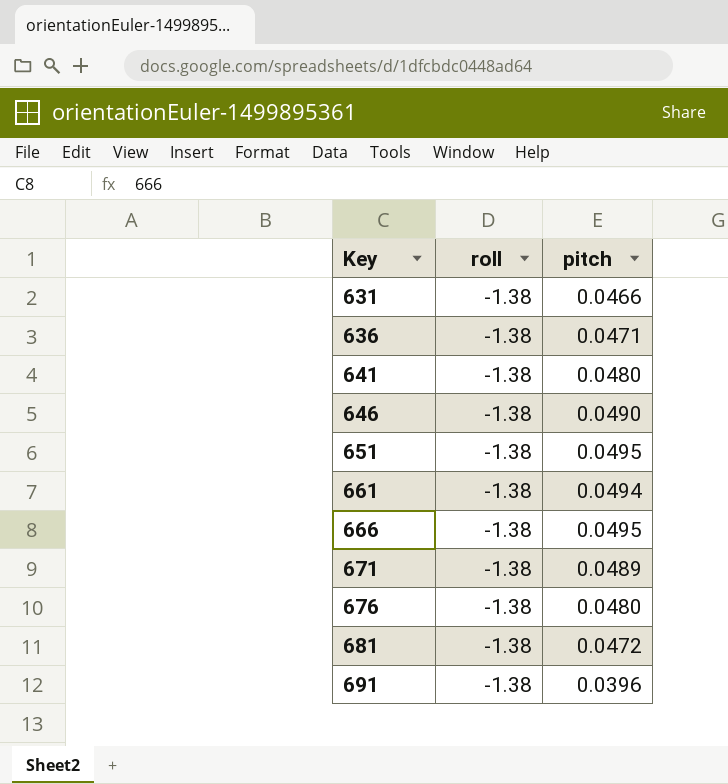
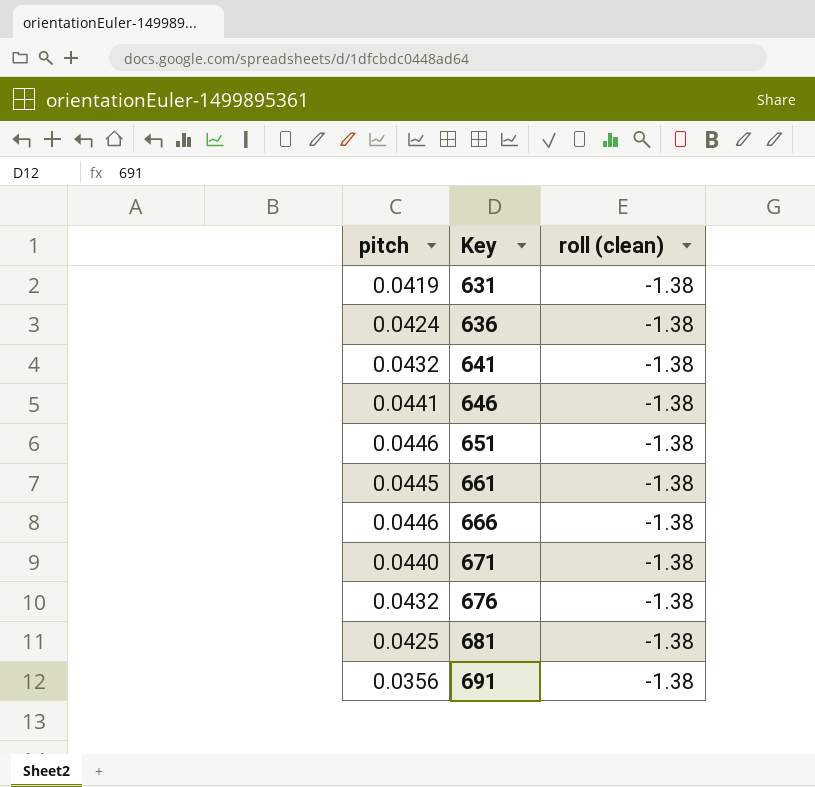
column pitch | position: 3 -> 1
column name: roll -> roll (clean)
631 | pitch: 0.0466 -> 0.0419
636 | pitch: 0.0471 -> 0.0424
641 | pitch: 0.0480 -> 0.0432
646 | pitch: 0.0490 -> 0.0441
651 | pitch: 0.0495 -> 0.0446
661 | pitch: 0.0494 -> 0.0445
666 | pitch: 0.0495 -> 0.0446
671 | pitch: 0.0489 -> 0.0440
676 | pitch: 0.0480 -> 0.0432
681 | pitch: 0.0472 -> 0.0425
691 | pitch: 0.0396 -> 0.0356

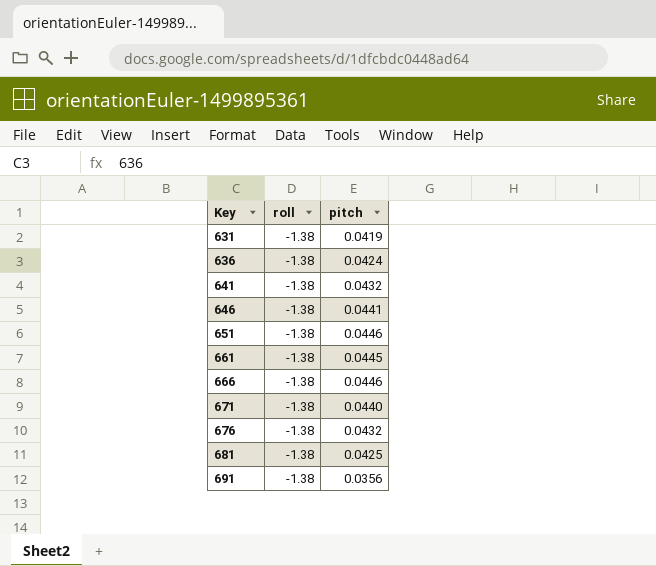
column name: roll (clean) -> roll
column pitch | position: 1 -> 3

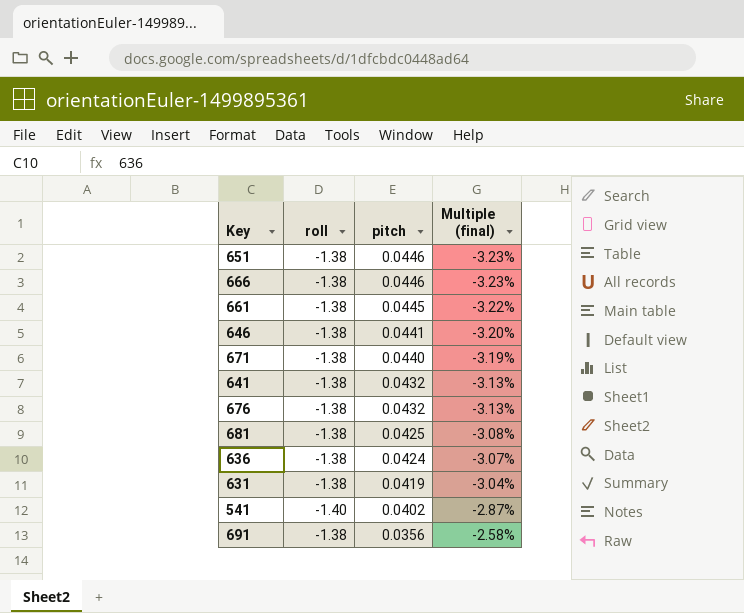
row order: Key ascending -> pitch descending
column Multiple (final) | formula: none -> [pitch] / [roll]
row 541: none -> -1.40 | 0.0402 | -2.87%

